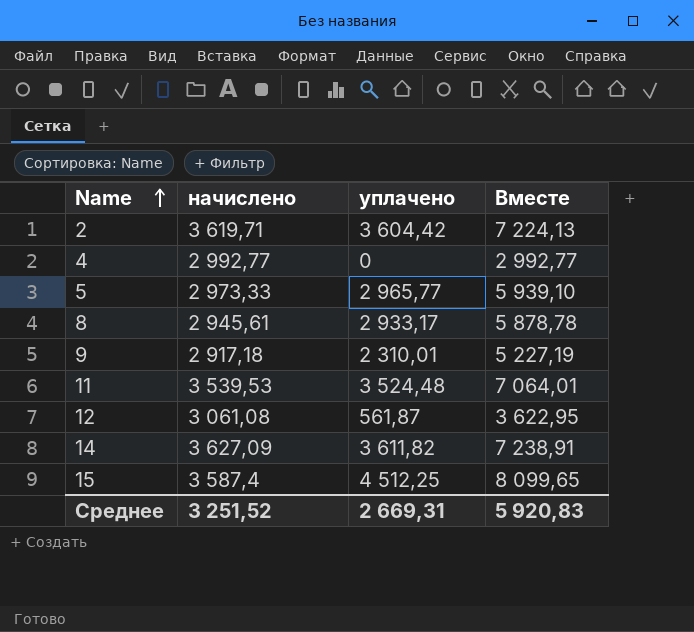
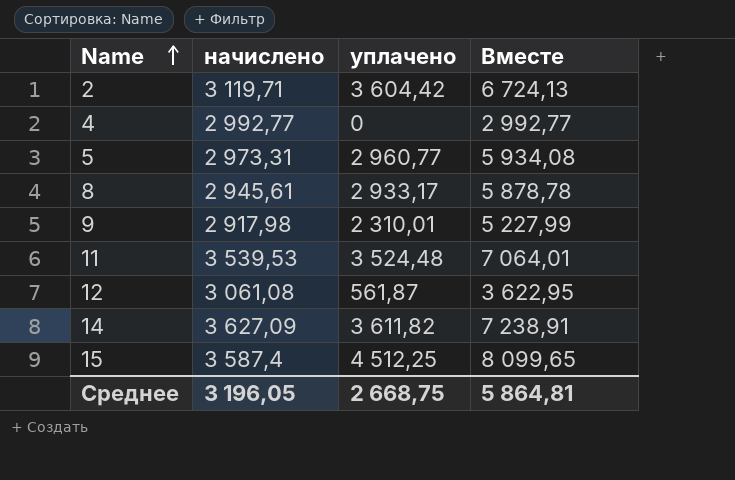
2 | начислено: 3 619,71 -> 3 119,71
2 | Вместе: 7 224,13 -> 6 724,13
5 | начислено: 2 973,33 -> 2 973,31
5 | уплачено: 2 965,77 -> 2 960,77
5 | Вместе: 5 939,10 -> 5 934,08
9 | начислено: 2 917,18 -> 2 917,98
9 | Вместе: 5 227,19 -> 5 227,99
Среднее | начислено: 3 251,52 -> 3 196,05
Среднее | уплачено: 2 669,31 -> 2 668,75
Среднее | Вместе: 5 920,83 -> 5 864,81

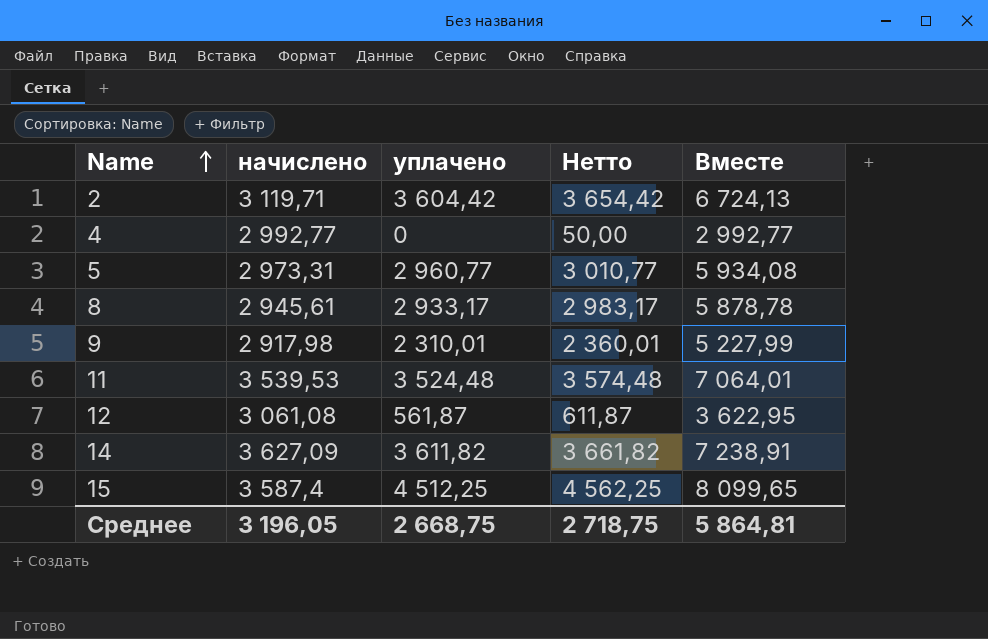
column Нетто | formula: none -> [уплачено] + 50

